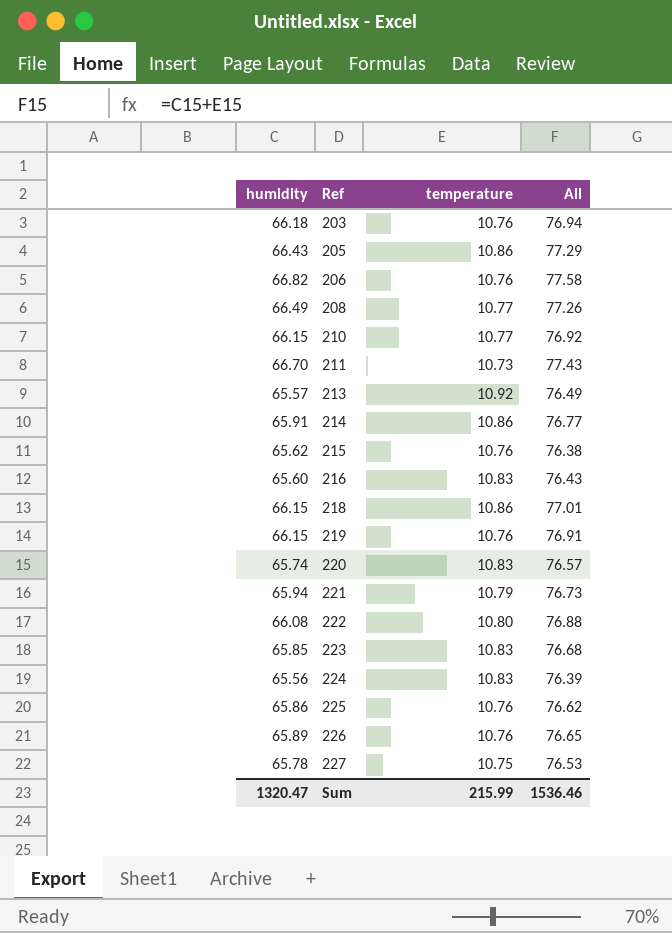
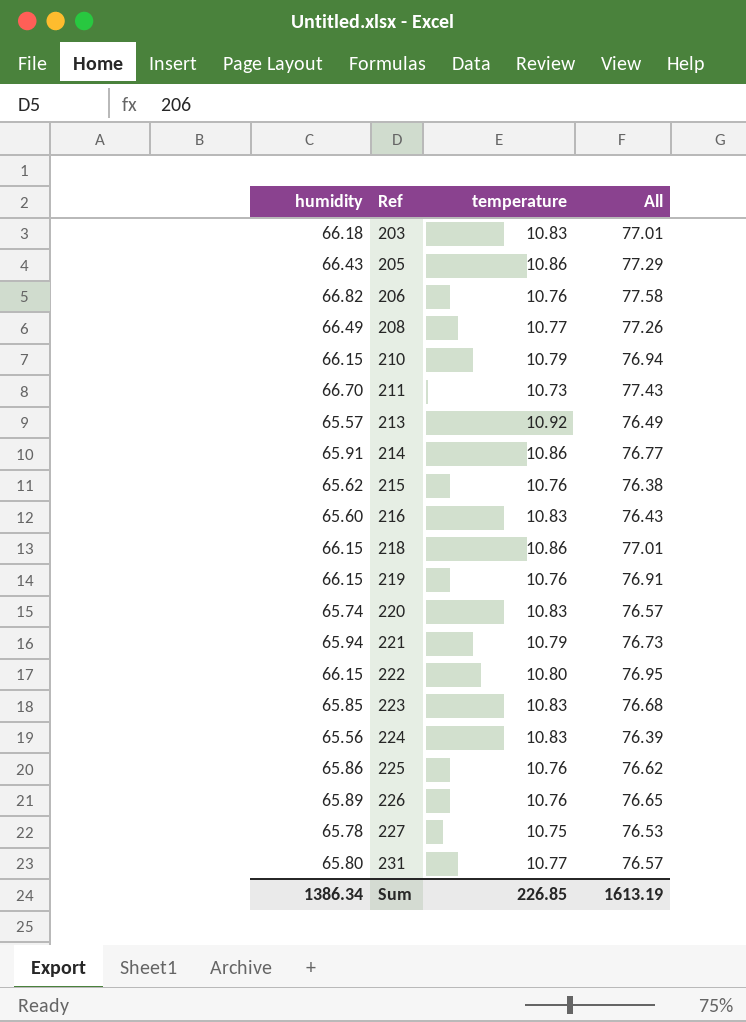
203 | temperature: 10.76 -> 10.83
203 | All: 76.94 -> 77.01
210 | temperature: 10.77 -> 10.79
210 | All: 76.92 -> 76.94
222 | humidity: 66.08 -> 66.15
222 | All: 76.88 -> 76.95
row 231: none -> 65.80 | 10.77 | 76.57
Sum | humidity: 1320.47 -> 1386.34
Sum | temperature: 215.99 -> 226.85
Sum | All: 1536.46 -> 1613.19

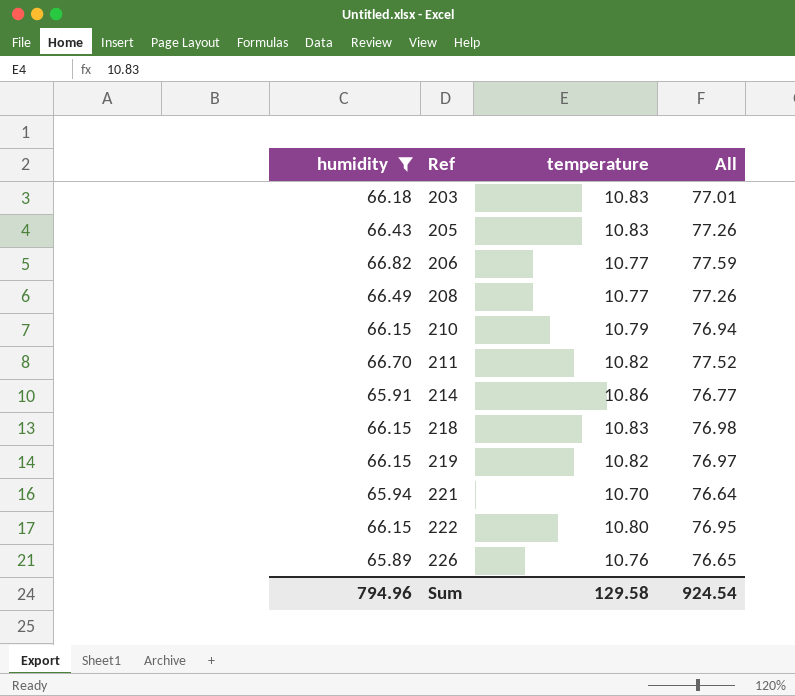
filter: none -> humidity >= 65.89
205 | temperature: 10.86 -> 10.83
205 | All: 77.29 -> 77.26
206 | temperature: 10.76 -> 10.77
206 | All: 77.58 -> 77.59
211 | temperature: 10.73 -> 10.82
211 | All: 77.43 -> 77.52
218 | temperature: 10.86 -> 10.83
218 | All: 77.01 -> 76.98
219 | temperature: 10.76 -> 10.82
219 | All: 76.91 -> 76.97
221 | temperature: 10.79 -> 10.70
221 | All: 76.73 -> 76.64
Sum | humidity: 1386.34 -> 794.96
Sum | temperature: 226.85 -> 129.58
Sum | All: 1613.19 -> 924.54

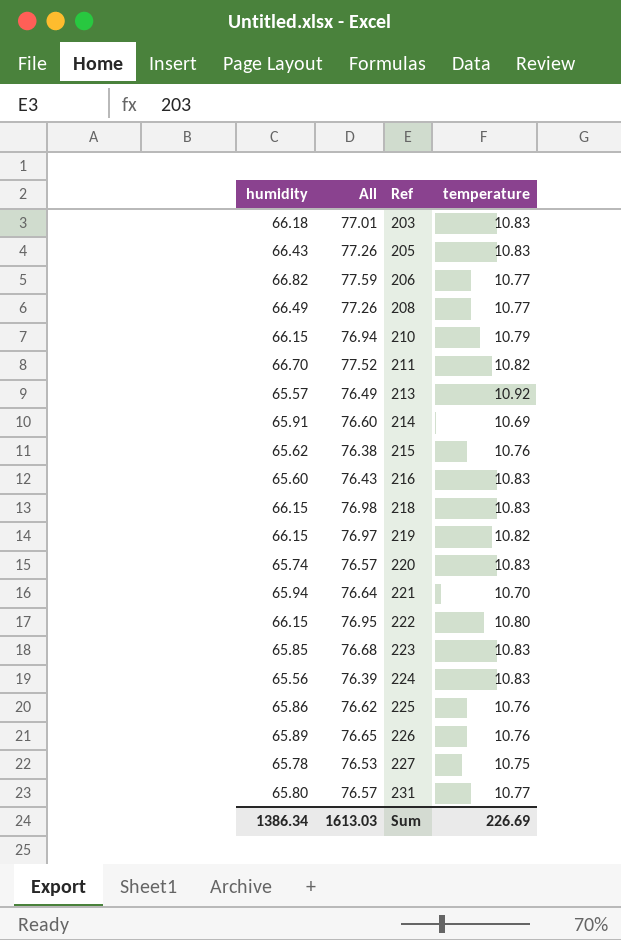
filter: humidity >= 65.89 -> none
column All | position: 4 -> 2
214 | All: 76.77 -> 76.60
214 | temperature: 10.86 -> 10.69
Sum | humidity: 794.96 -> 1386.34
Sum | All: 924.54 -> 1613.03
Sum | temperature: 129.58 -> 226.69

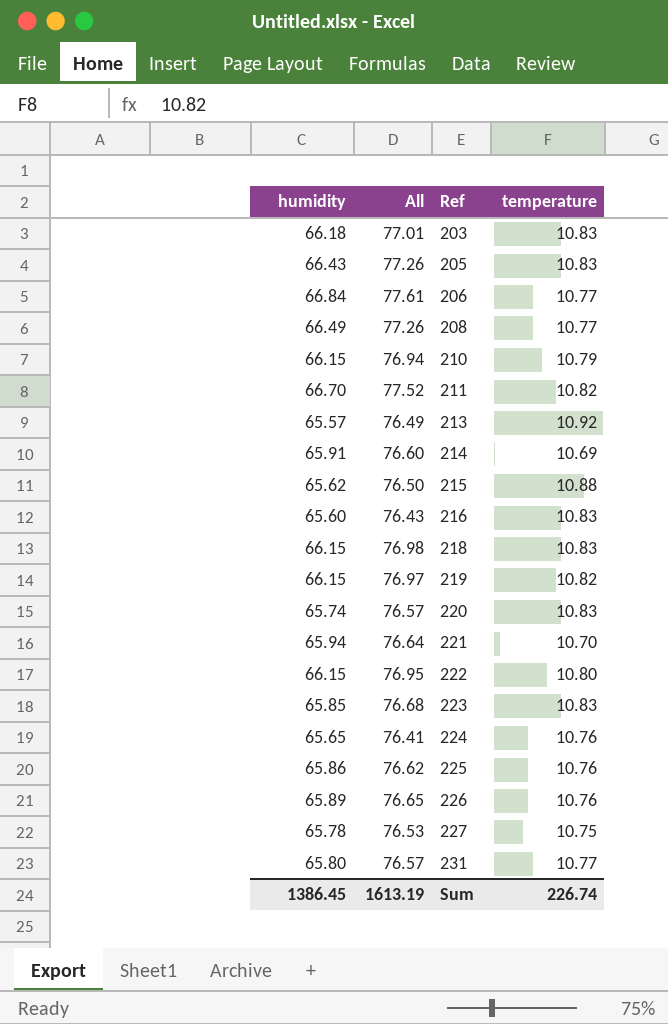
206 | humidity: 66.82 -> 66.84
206 | All: 77.59 -> 77.61
215 | All: 76.38 -> 76.50
215 | temperature: 10.76 -> 10.88
224 | humidity: 65.56 -> 65.65
224 | All: 76.39 -> 76.41
224 | temperature: 10.83 -> 10.76
Sum | humidity: 1386.34 -> 1386.45
Sum | All: 1613.03 -> 1613.19
Sum | temperature: 226.69 -> 226.74

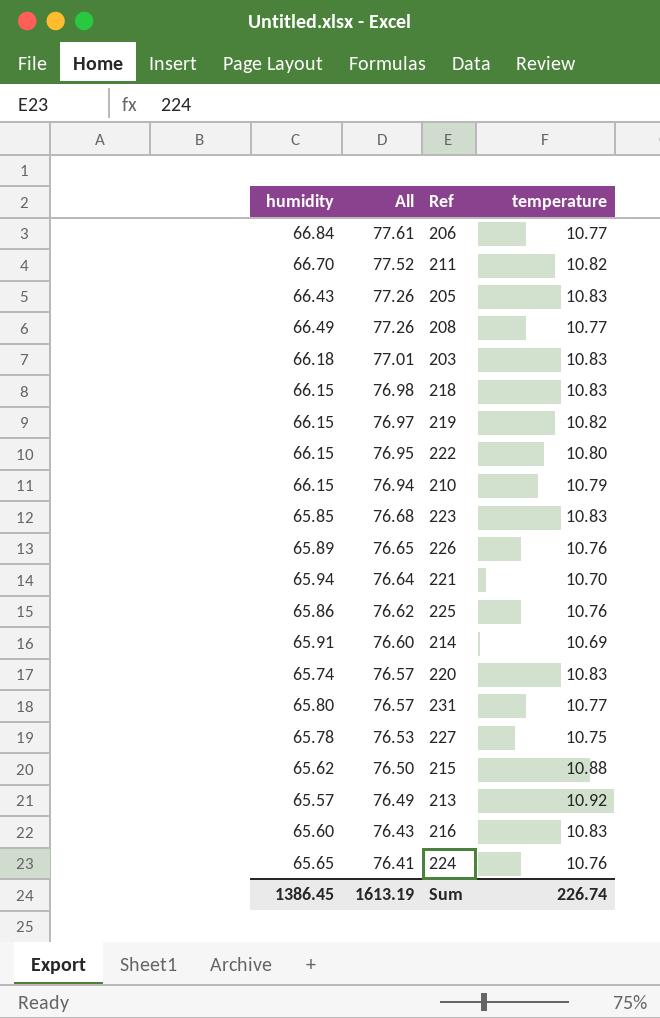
row order: Ref ascending -> All descending

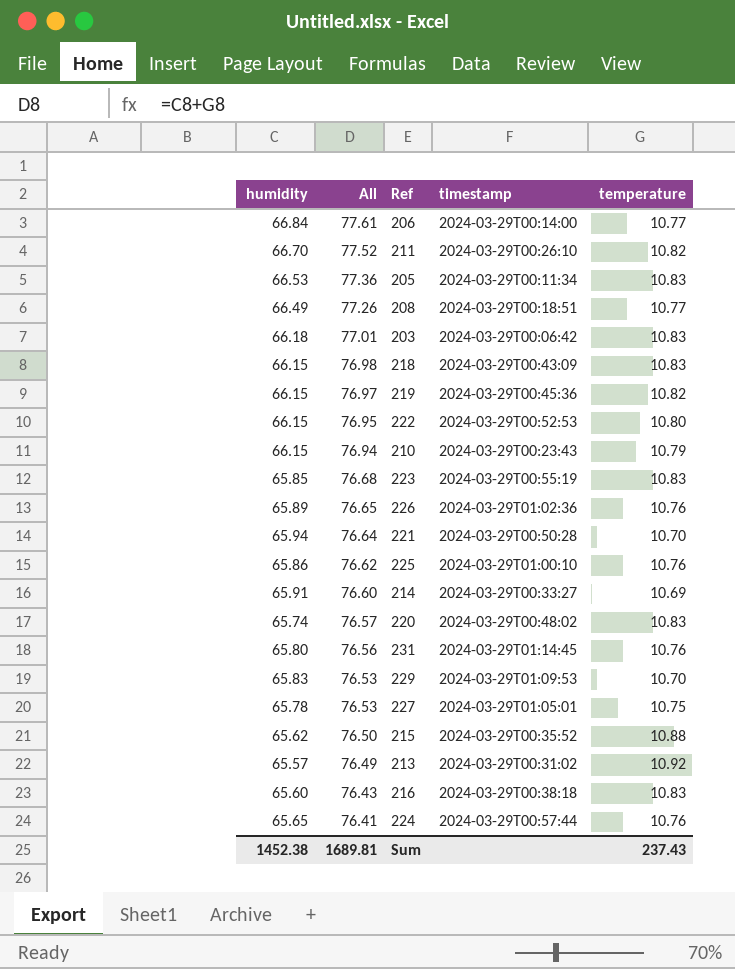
column timestamp | position: none -> 4
205 | humidity: 66.43 -> 66.53
205 | All: 77.26 -> 77.36
231 | All: 76.57 -> 76.56
231 | temperature: 10.77 -> 10.76
row 229: none -> 65.83 | 76.53 | 2024-03-29T01:09:53 | 10.70
Sum | humidity: 1386.45 -> 1452.38
Sum | All: 1613.19 -> 1689.81
Sum | temperature: 226.74 -> 237.43

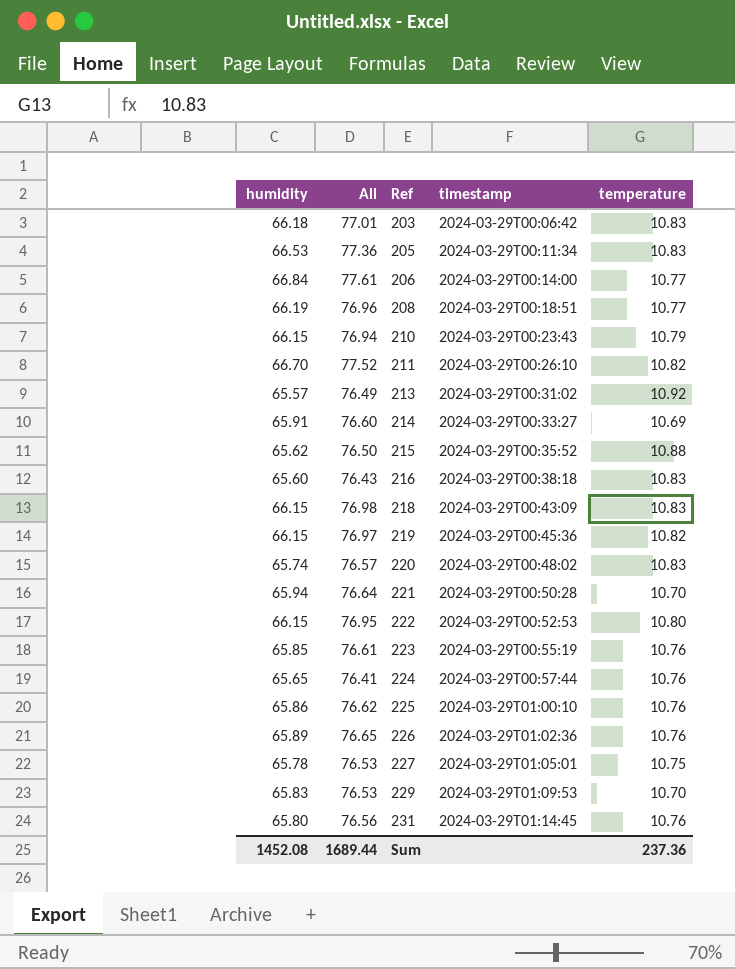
row order: All descending -> Ref ascending
208 | humidity: 66.49 -> 66.19
208 | All: 77.26 -> 76.96
223 | All: 76.68 -> 76.61
223 | temperature: 10.83 -> 10.76
Sum | humidity: 1452.38 -> 1452.08
Sum | All: 1689.81 -> 1689.44
Sum | temperature: 237.43 -> 237.36

